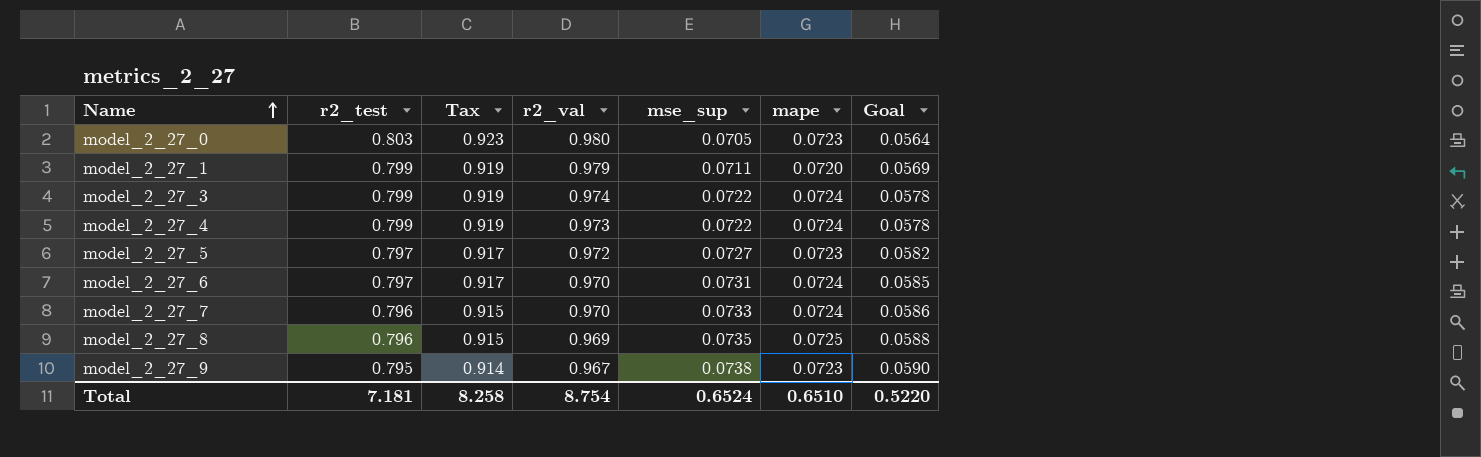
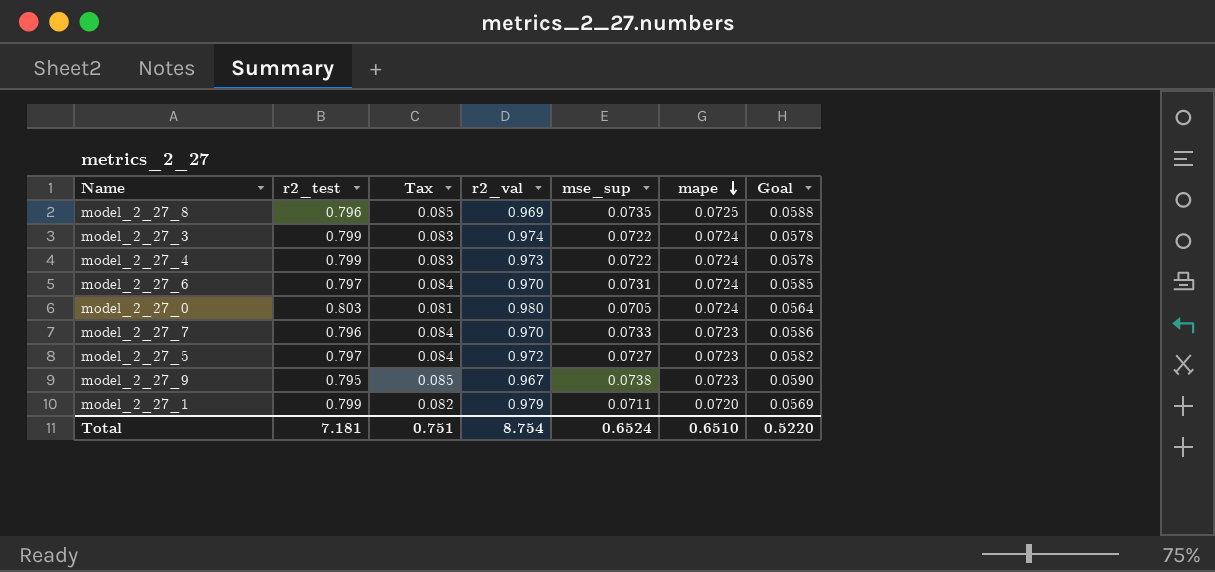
row order: Name ascending -> mape descending
column Tax | formula: [r2_test] * 1.15 -> [mse_sup] * 1.15
model_2_27_0 | mape: 0.0723 -> 0.0724
model_2_27_7 | mape: 0.0724 -> 0.0723
Total | Tax: 8.258 -> 0.751

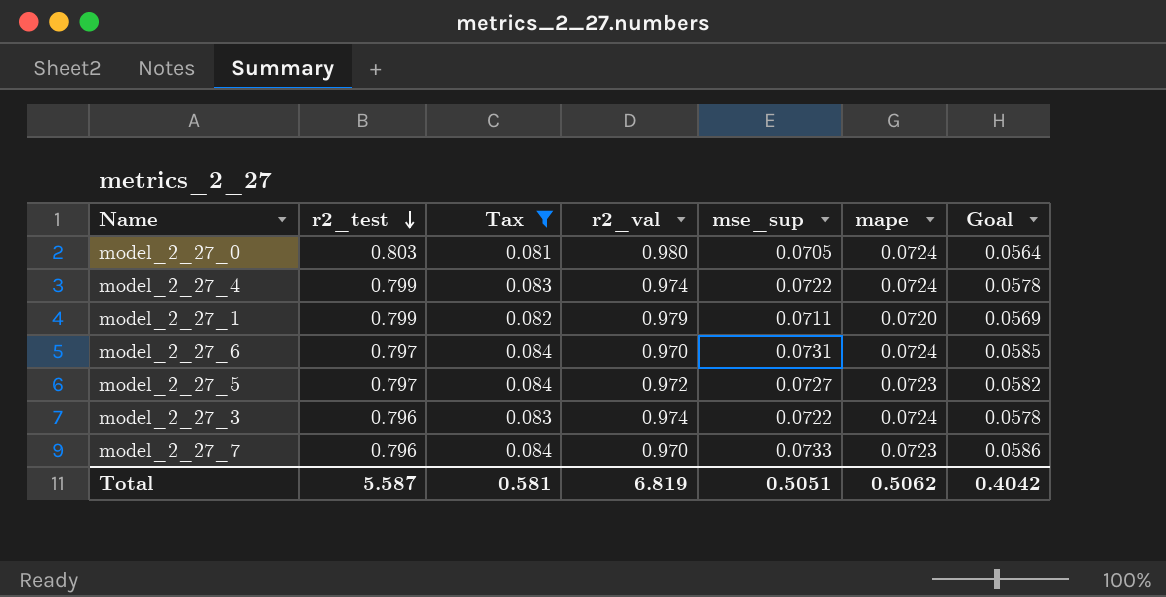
filter: none -> Tax != 0.085
row order: mape descending -> r2_test descending
model_2_27_4 | r2_val: 0.973 -> 0.974
model_2_27_3 | r2_test: 0.799 -> 0.796
Total | r2_test: 7.181 -> 5.587
Total | Tax: 0.751 -> 0.581
Total | r2_val: 8.754 -> 6.819
Total | mse_sup: 0.6524 -> 0.5051
Total | mape: 0.6510 -> 0.5062
Total | Goal: 0.5220 -> 0.4042

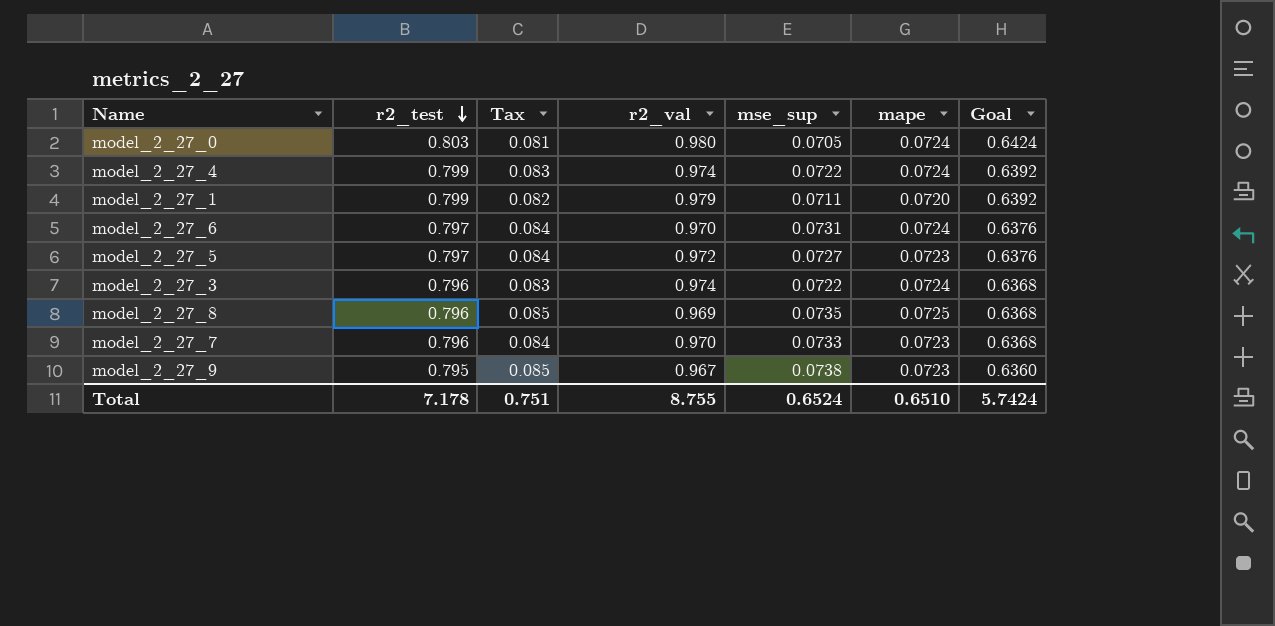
filter: Tax != 0.085 -> none
column Goal | formula: [mse_sup] * 0.8 -> [r2_test] * 0.8
Total | r2_test: 5.587 -> 7.178
Total | Tax: 0.581 -> 0.751
Total | r2_val: 6.819 -> 8.755
Total | mse_sup: 0.5051 -> 0.6524
Total | mape: 0.5062 -> 0.6510
Total | Goal: 0.4042 -> 5.7424

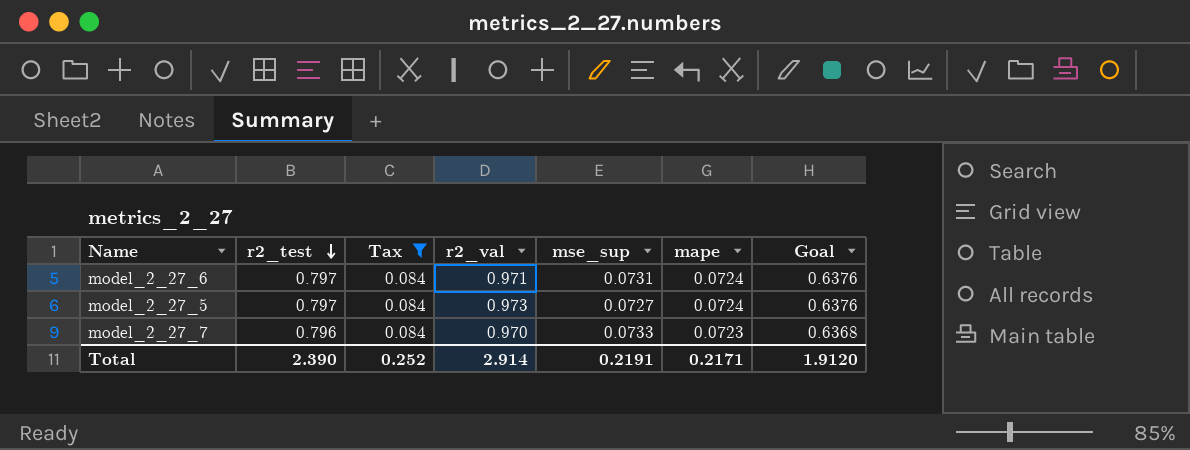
filter: none -> Tax = 0.084
model_2_27_6 | r2_val: 0.970 -> 0.971
model_2_27_5 | r2_val: 0.972 -> 0.973
model_2_27_5 | mape: 0.0723 -> 0.0724
Total | r2_test: 7.178 -> 2.390
Total | Tax: 0.751 -> 0.252
Total | r2_val: 8.755 -> 2.914
Total | mse_sup: 0.6524 -> 0.2191
Total | mape: 0.6510 -> 0.2171
Total | Goal: 5.7424 -> 1.9120

